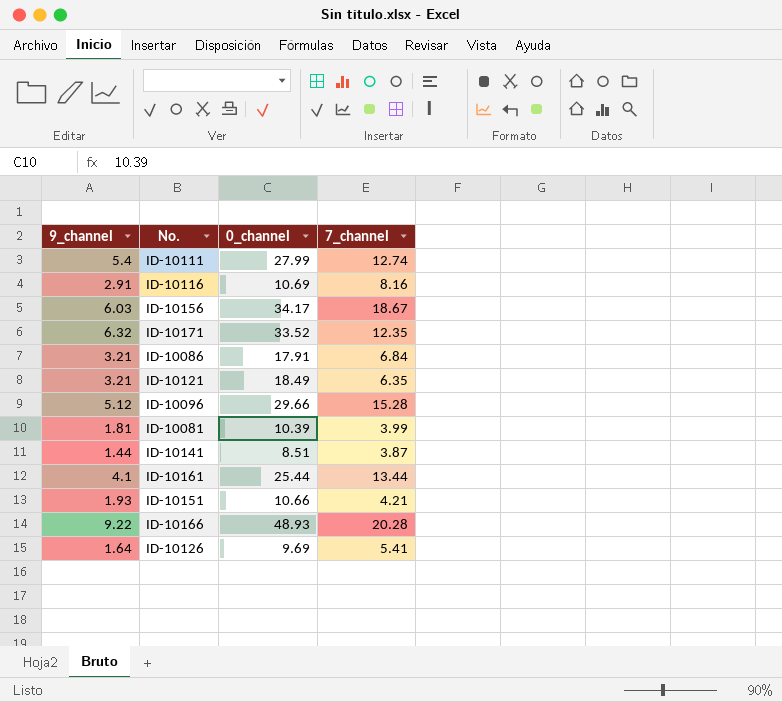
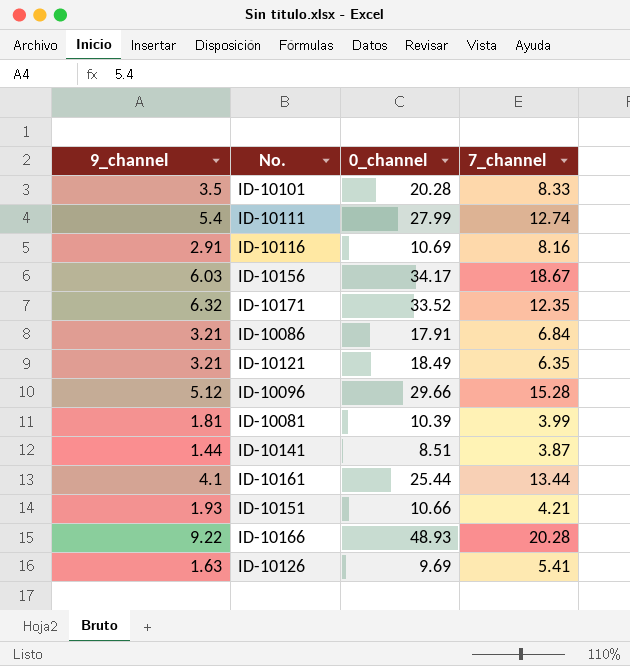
row ID-10101: none -> 3.5 | 20.28 | 8.33
ID-10126 | 9_channel: 1.64 -> 1.63

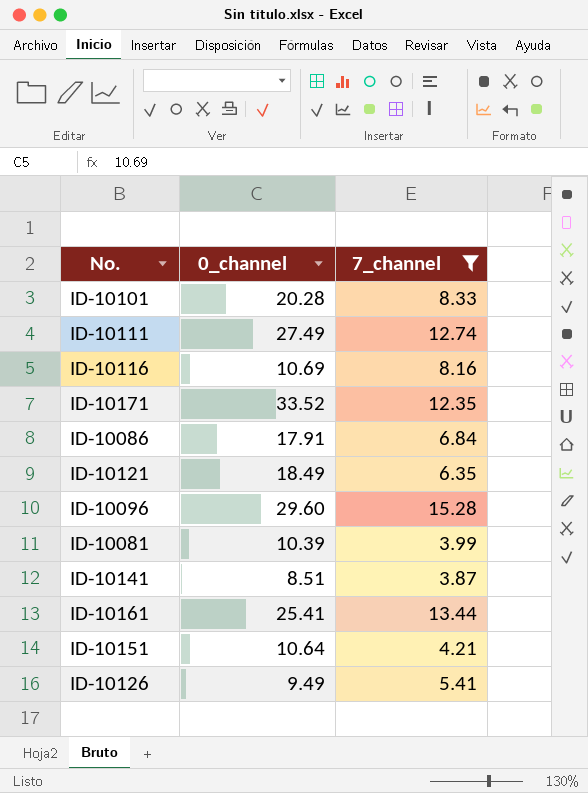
filter: none -> 7_channel <= 15.28
column 9_channel | position: 1 -> none
ID-10111 | 0_channel: 27.99 -> 27.49
ID-10096 | 0_channel: 29.66 -> 29.60
ID-10161 | 0_channel: 25.44 -> 25.41
ID-10151 | 0_channel: 10.66 -> 10.64
ID-10126 | 0_channel: 9.69 -> 9.49

